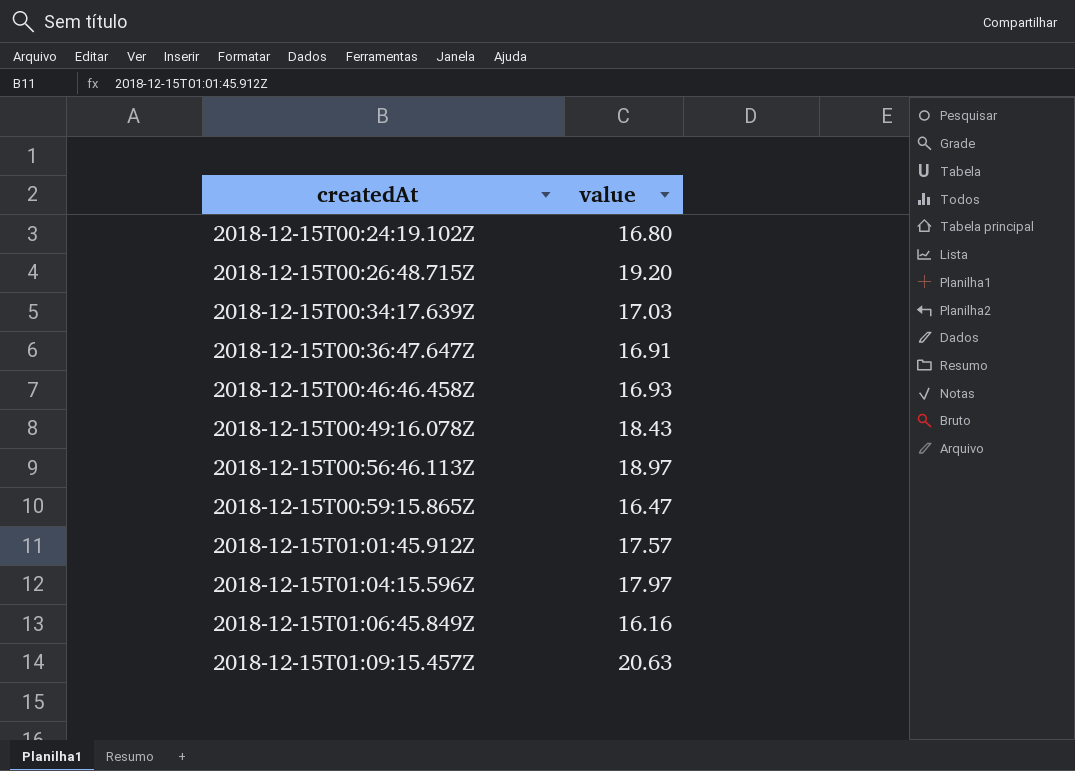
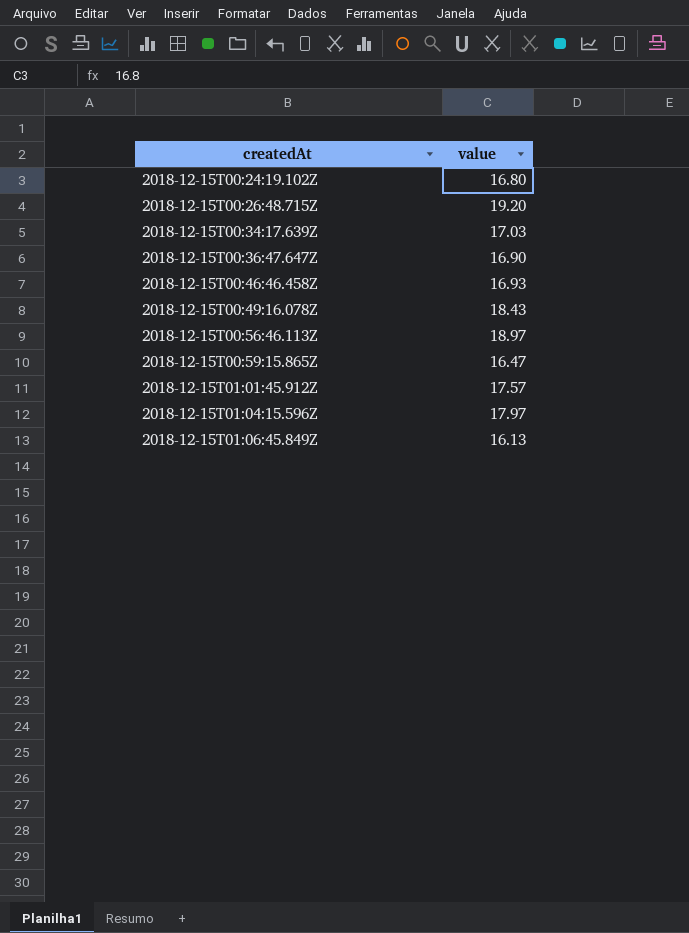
row 2018-12-15T01:09:15.457Z: 20.63 -> none
2018-12-15T00:36:47.647Z | value: 16.91 -> 16.90
2018-12-15T01:06:45.849Z | value: 16.16 -> 16.13

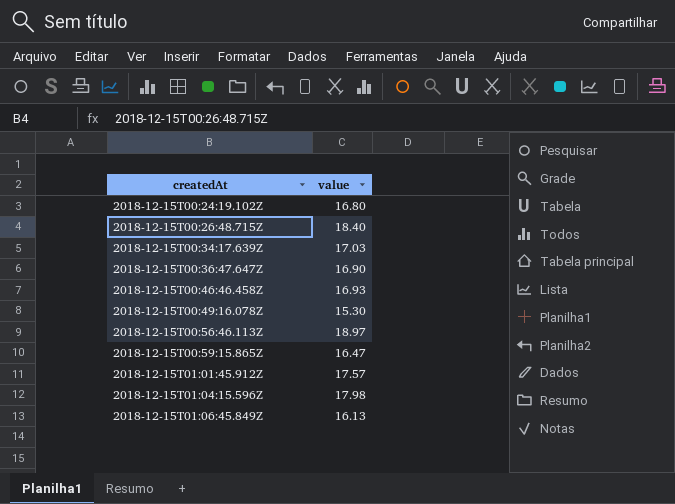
2018-12-15T00:26:48.715Z | value: 19.20 -> 18.40
2018-12-15T00:49:16.078Z | value: 18.43 -> 15.30
2018-12-15T01:04:15.596Z | value: 17.97 -> 17.98

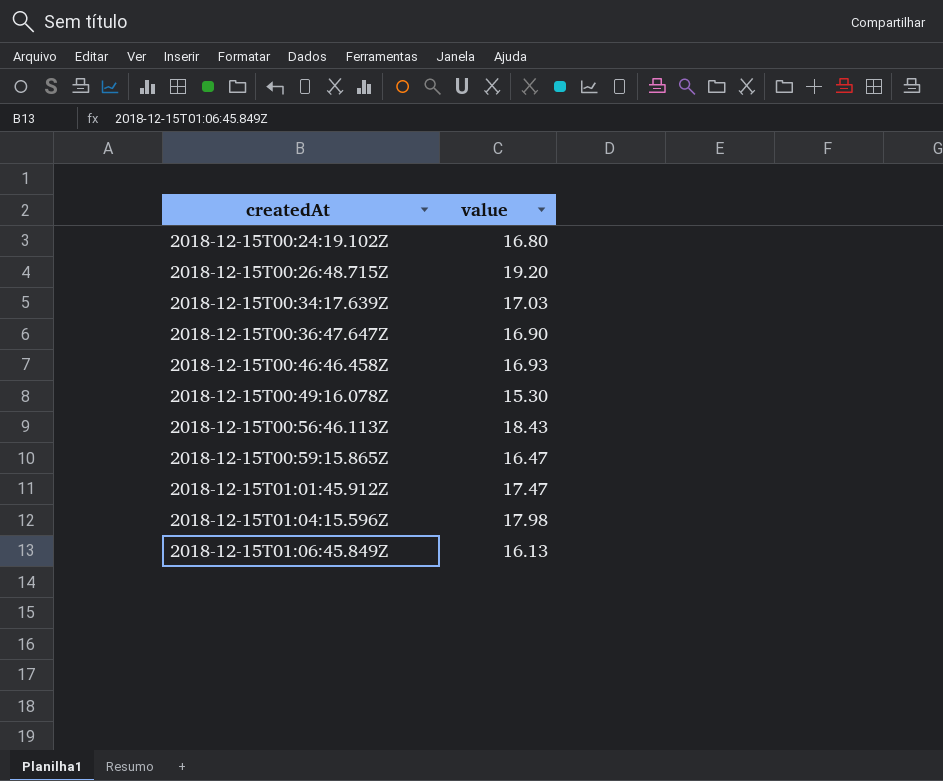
2018-12-15T00:26:48.715Z | value: 18.40 -> 19.20
2018-12-15T00:56:46.113Z | value: 18.97 -> 18.43
2018-12-15T01:01:45.912Z | value: 17.57 -> 17.47

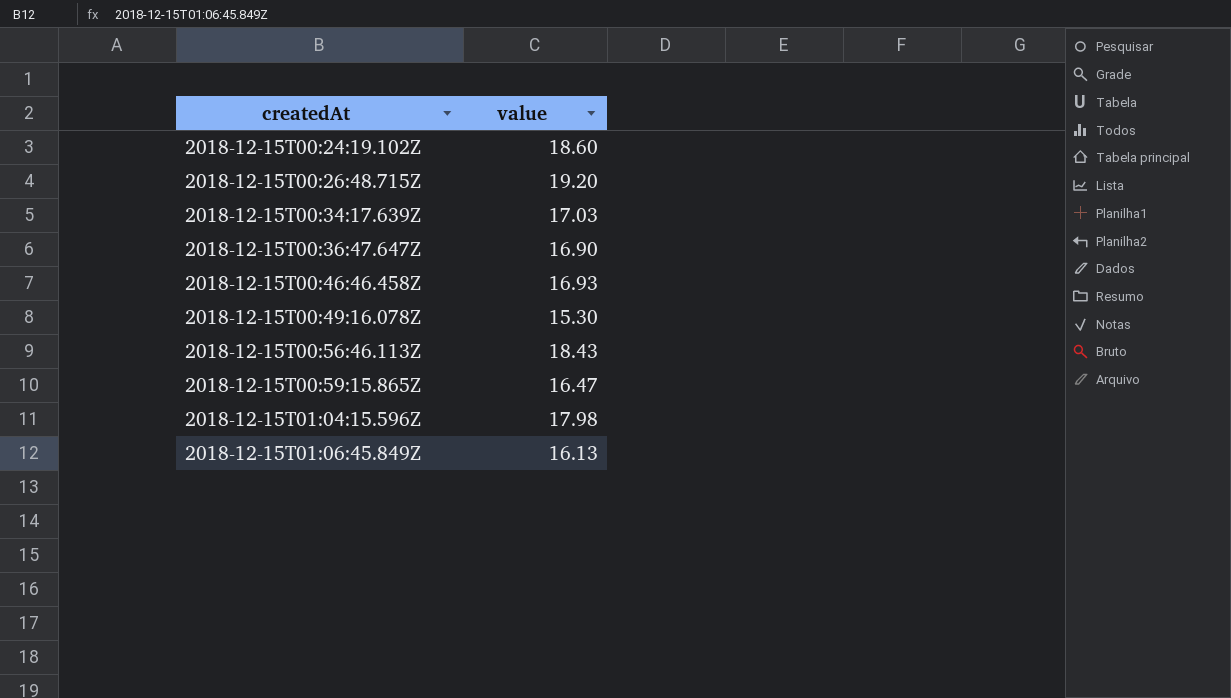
row 2018-12-15T01:01:45.912Z: 17.47 -> none
2018-12-15T00:24:19.102Z | value: 16.80 -> 18.60

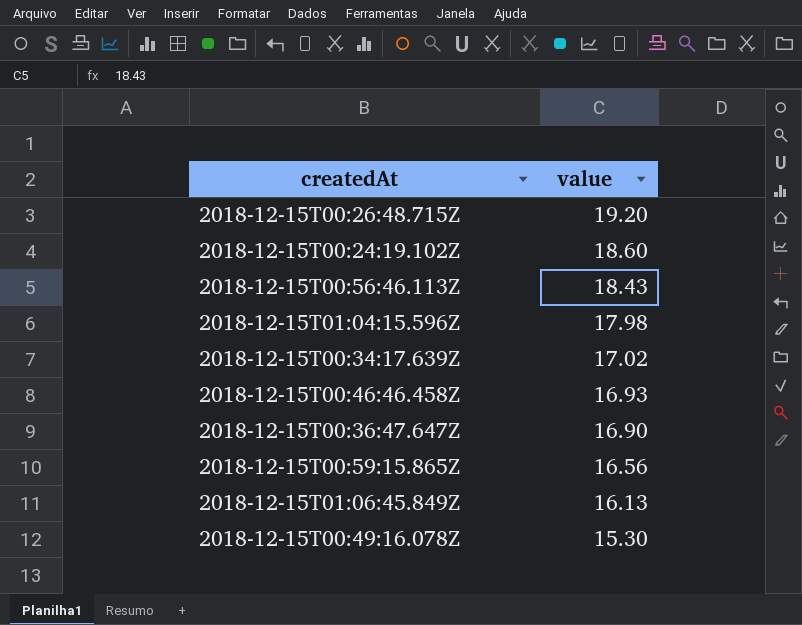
row order: createdAt ascending -> value descending
2018-12-15T00:34:17.639Z | value: 17.03 -> 17.02
2018-12-15T00:59:15.865Z | value: 16.47 -> 16.56

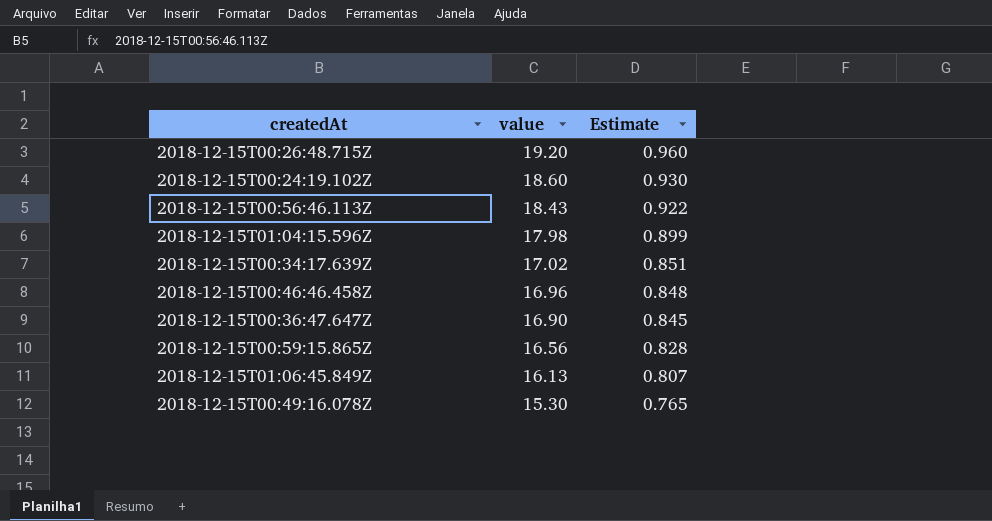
column Estimate | formula: none -> [value] * 0.05
2018-12-15T00:46:46.458Z | value: 16.93 -> 16.96

